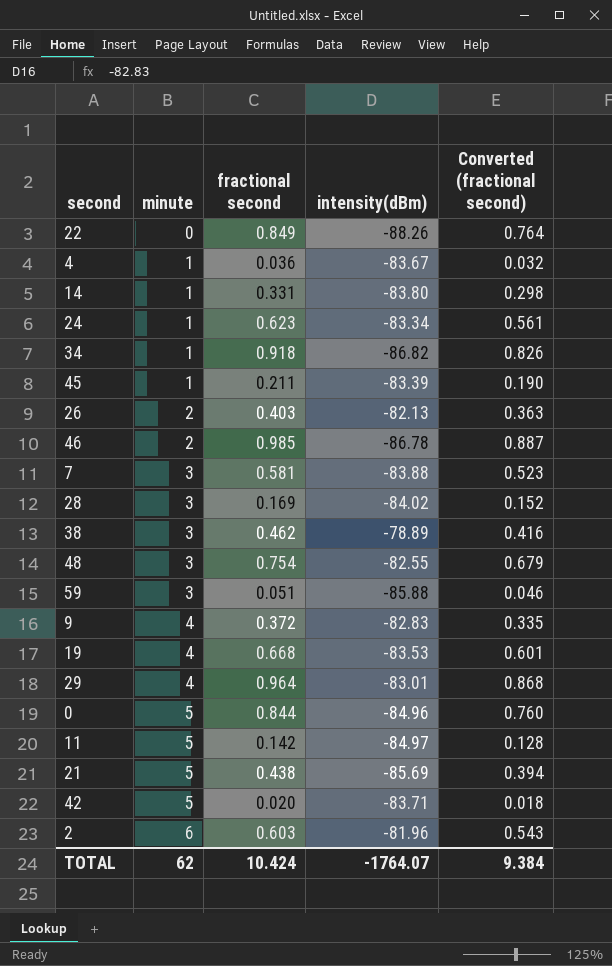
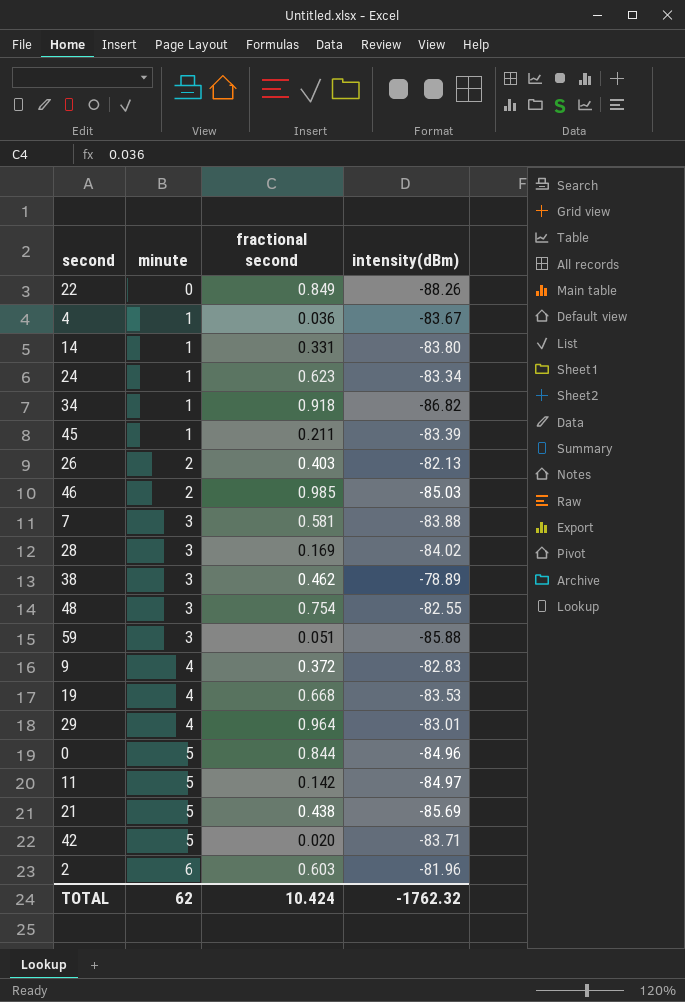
column Converted (fractional second) | formula: [fractional second] * 0.9 -> none
46 | intensity(dBm): -86.78 -> -85.03
TOTAL | intensity(dBm): -1764.07 -> -1762.32

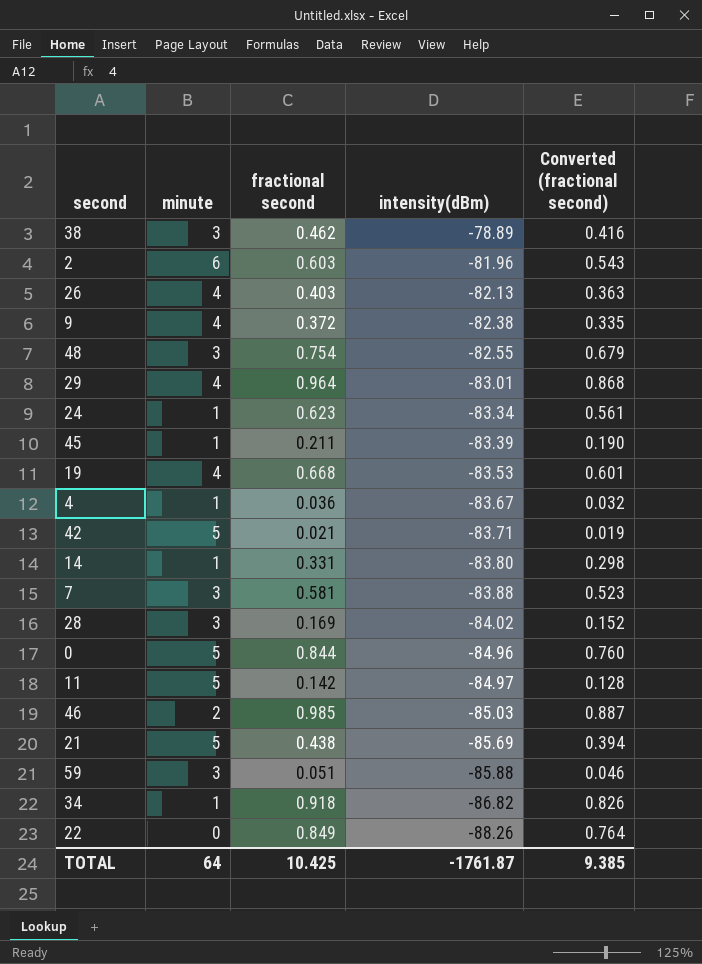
row order: minute ascending -> intensity(dBm) descending
column Converted (fractional second) | formula: none -> [fractional second] * 0.9
26 | minute: 2 -> 4
9 | intensity(dBm): -82.83 -> -82.38
42 | fractional second: 0.020 -> 0.021
TOTAL | minute: 62 -> 64
TOTAL | fractional second: 10.424 -> 10.425
TOTAL | intensity(dBm): -1762.32 -> -1761.87

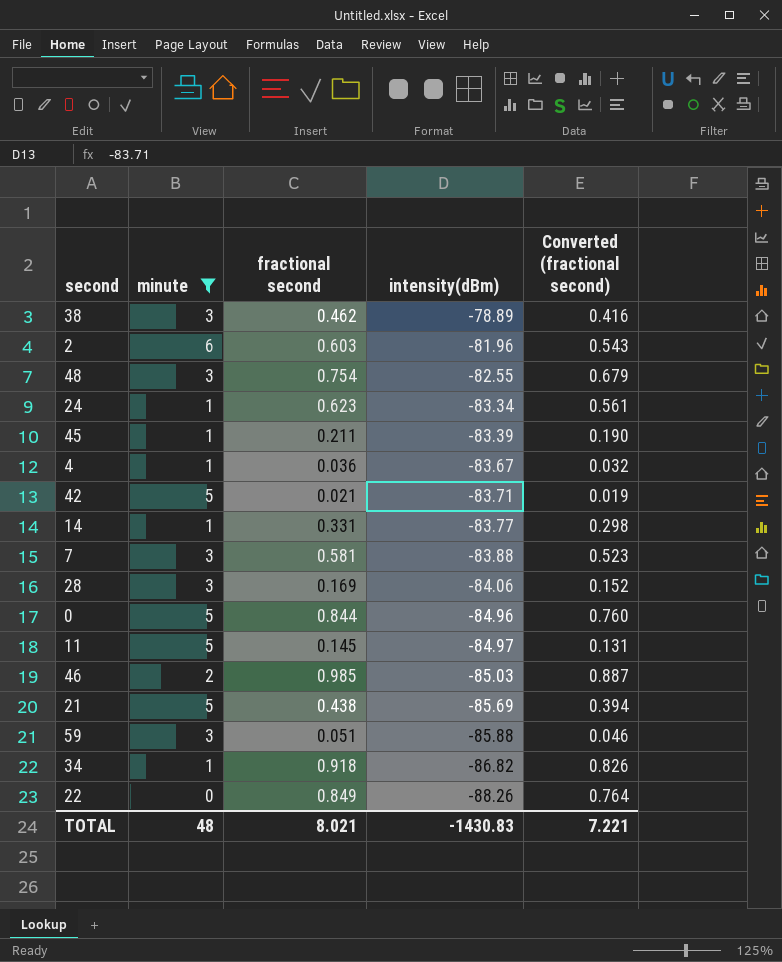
filter: none -> minute != 4
14 | intensity(dBm): -83.80 -> -83.77
28 | intensity(dBm): -84.02 -> -84.06
11 | fractional second: 0.142 -> 0.145
11 | Converted (fractional second): 0.128 -> 0.131
TOTAL | minute: 64 -> 48
TOTAL | fractional second: 10.425 -> 8.021
TOTAL | intensity(dBm): -1761.87 -> -1430.83
TOTAL | Converted (fractional second): 9.385 -> 7.221

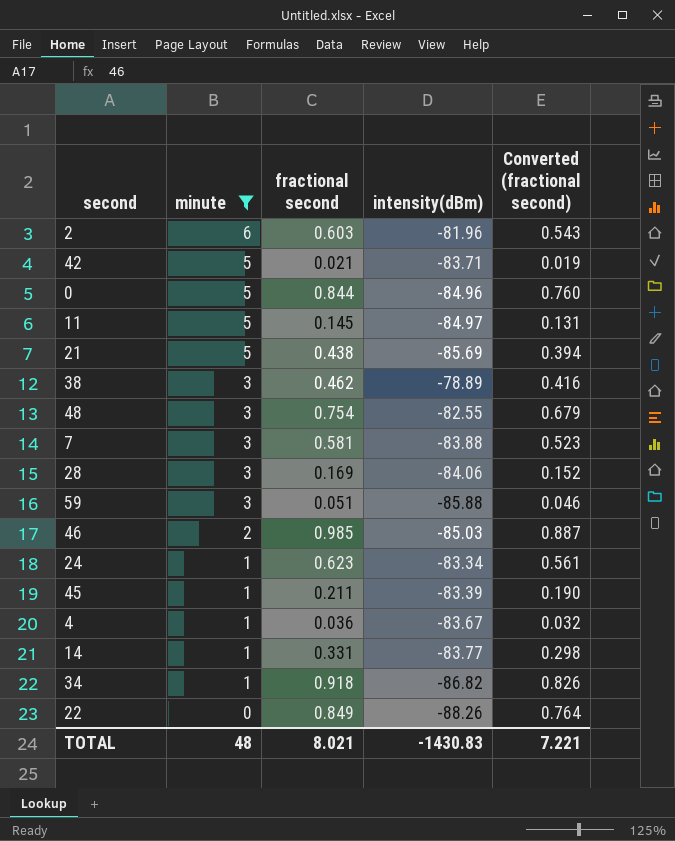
row order: intensity(dBm) descending -> minute descending

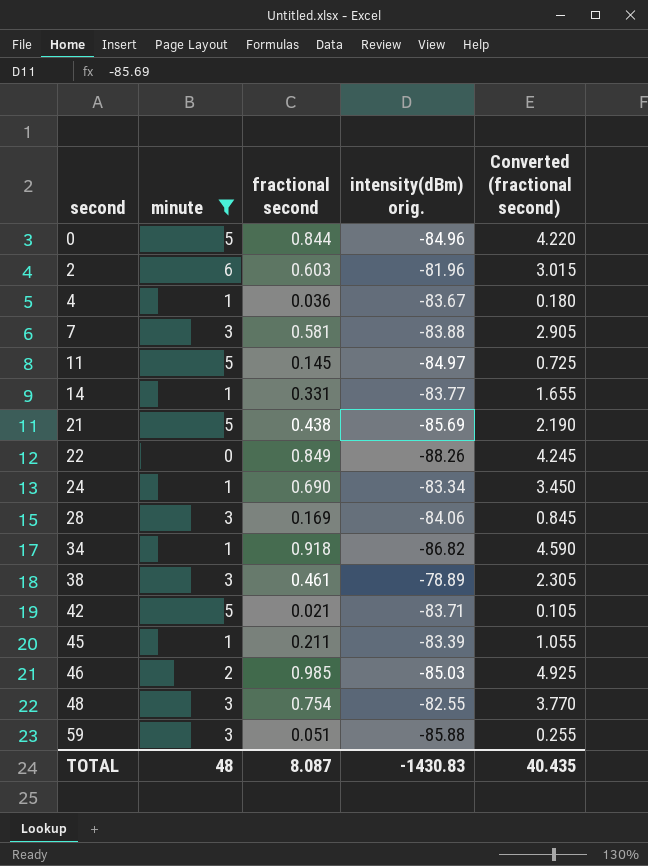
row order: minute descending -> second ascending
column name: intensity(dBm) -> intensity(dBm) orig.
column Converted (fractional second) | formula: [fractional second] * 0.9 -> [fractional second] * 5
24 | fractional second: 0.623 -> 0.690
38 | fractional second: 0.462 -> 0.461
TOTAL | fractional second: 8.021 -> 8.087
TOTAL | Converted (fractional second): 7.221 -> 40.435

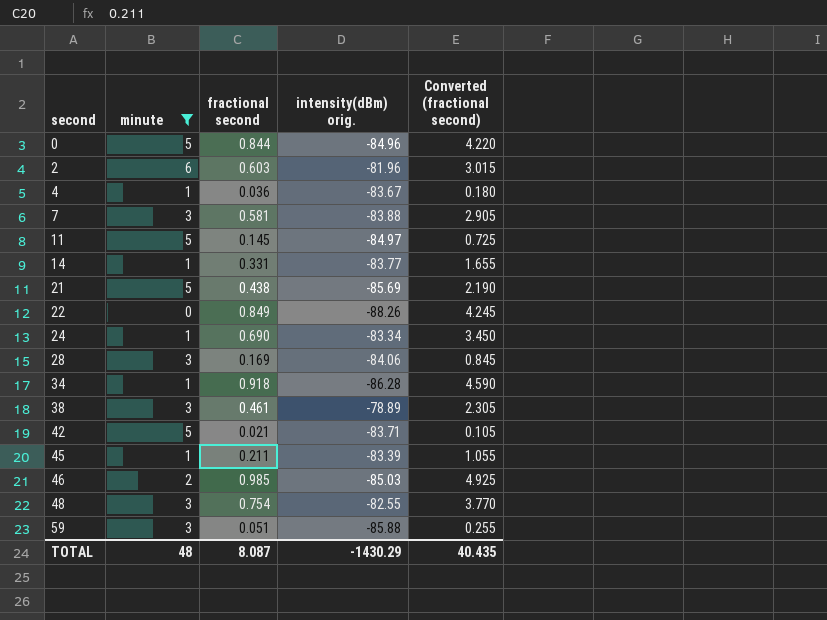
34 | intensity(dBm) orig.: -86.82 -> -86.28
TOTAL | intensity(dBm) orig.: -1430.83 -> -1430.29

